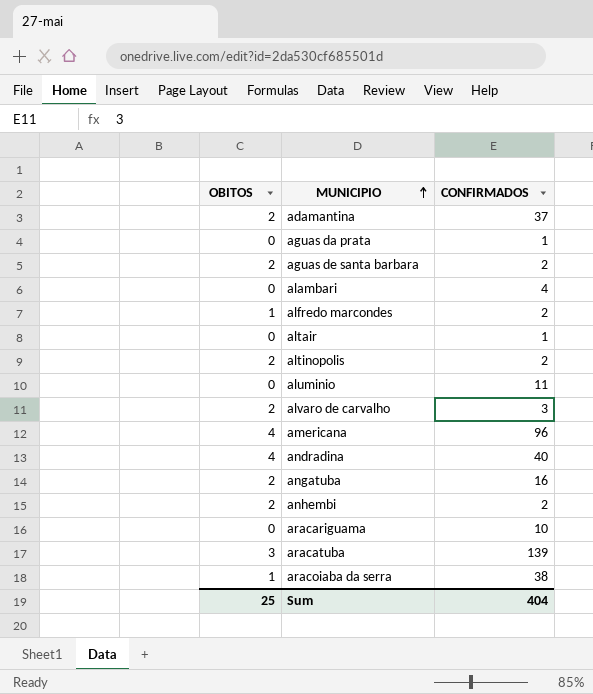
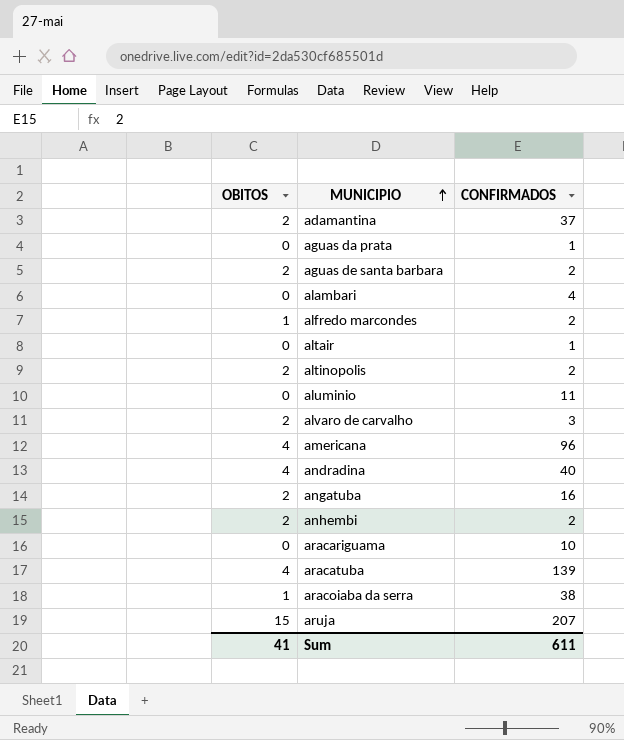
aracatuba | OBITOS: 3 -> 4
row aruja: none -> 15 | 207
Sum | OBITOS: 25 -> 41
Sum | CONFIRMADOS: 404 -> 611

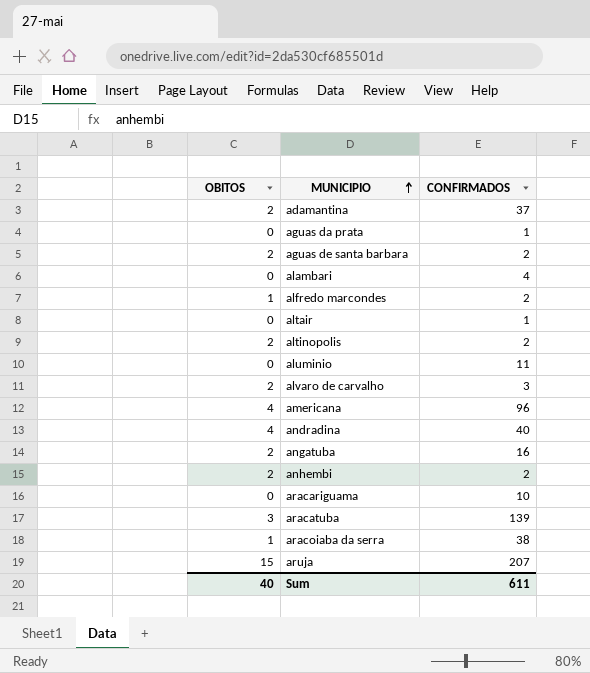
aracatuba | OBITOS: 4 -> 3
Sum | OBITOS: 41 -> 40

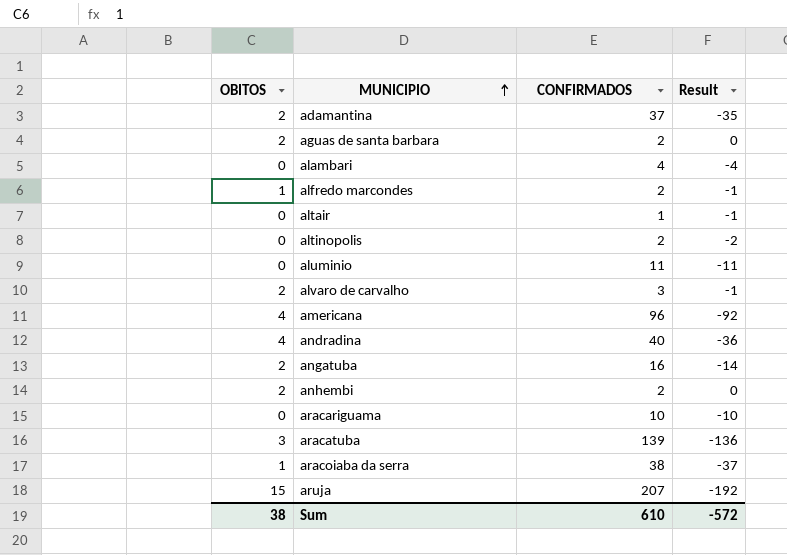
column Result | formula: none -> [OBITOS] - [CONFIRMADOS]
row aguas da prata: 0 | 1 -> none
altinopolis | OBITOS: 2 -> 0
Sum | OBITOS: 40 -> 38
Sum | CONFIRMADOS: 611 -> 610

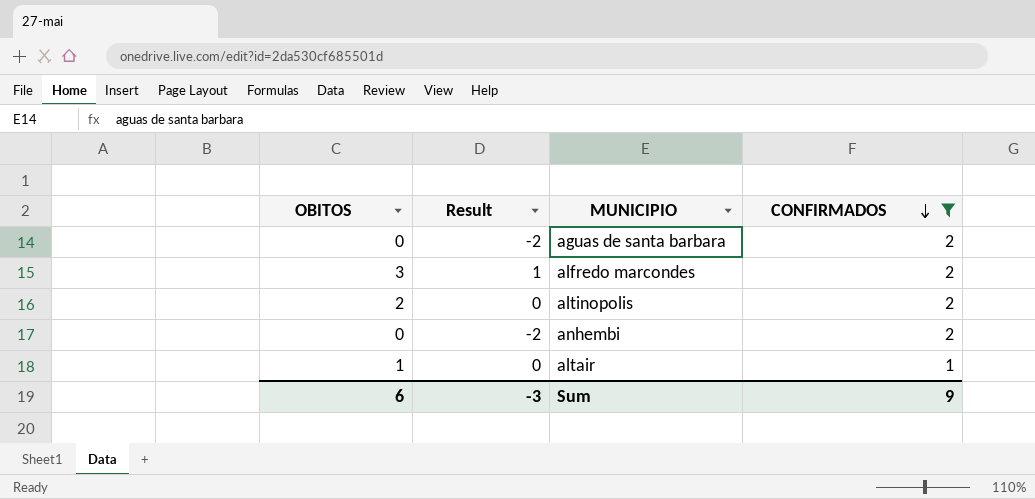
filter: none -> CONFIRMADOS <= 2
row order: MUNICIPIO ascending -> CONFIRMADOS descending
column Result | position: 4 -> 2
aguas de santa barbara | OBITOS: 2 -> 0
aguas de santa barbara | Result: 0 -> -2
alfredo marcondes | OBITOS: 1 -> 3
alfredo marcondes | Result: -1 -> 1
altinopolis | OBITOS: 0 -> 2
altinopolis | Result: -2 -> 0
anhembi | OBITOS: 2 -> 0
anhembi | Result: 0 -> -2
altair | OBITOS: 0 -> 1
altair | Result: -1 -> 0
Sum | OBITOS: 38 -> 6
Sum | Result: -572 -> -3
Sum | CONFIRMADOS: 610 -> 9

